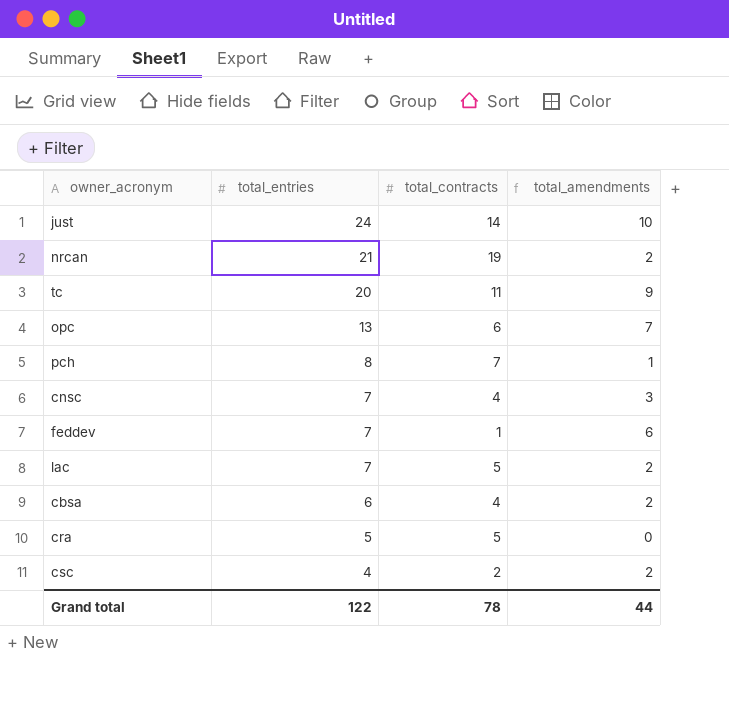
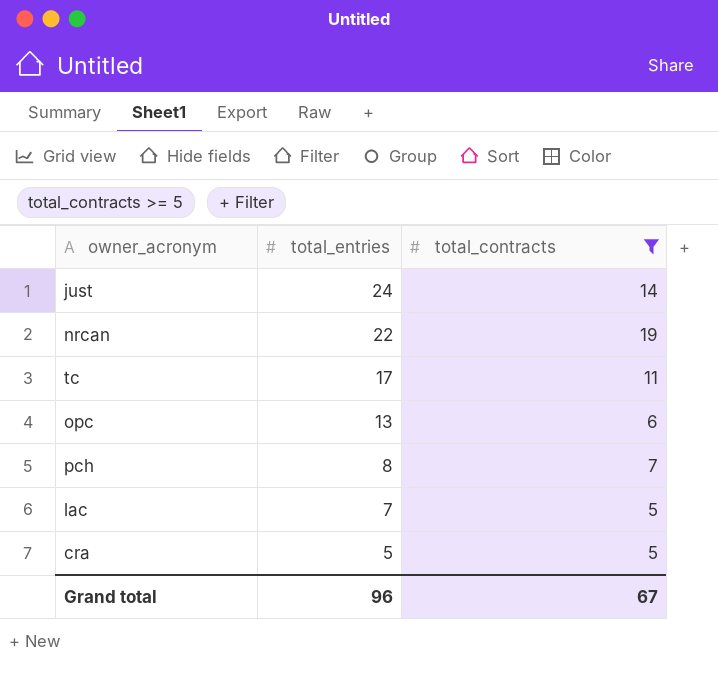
filter: none -> total_contracts >= 5
column total_amendments | formula: [total_entries] - [total_contracts] -> none
nrcan | total_entries: 21 -> 22
tc | total_entries: 20 -> 17
Grand total | total_entries: 122 -> 96
Grand total | total_contracts: 78 -> 67

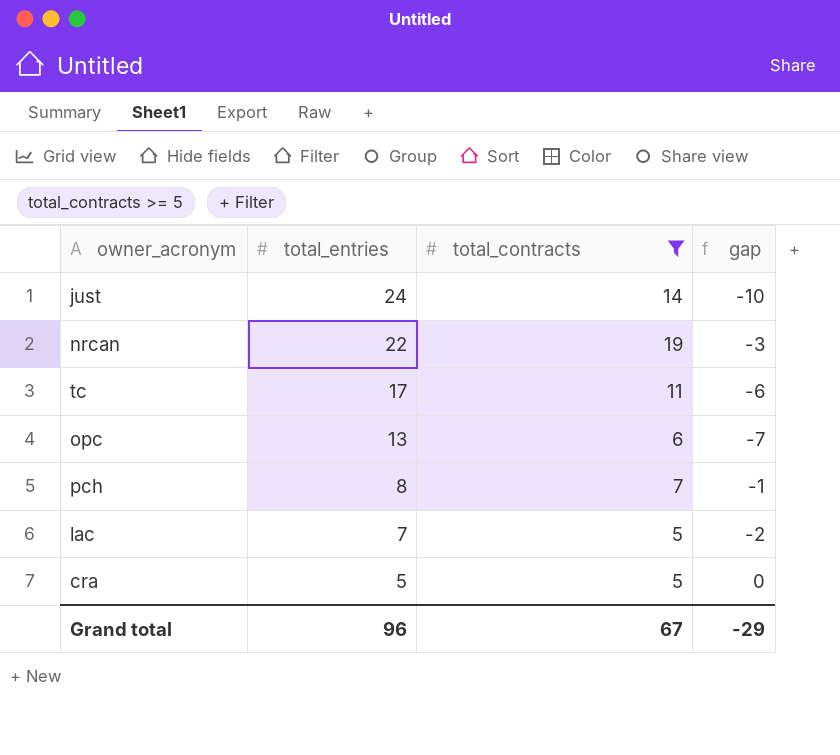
column gap | formula: none -> [total_contracts] - [total_entries]

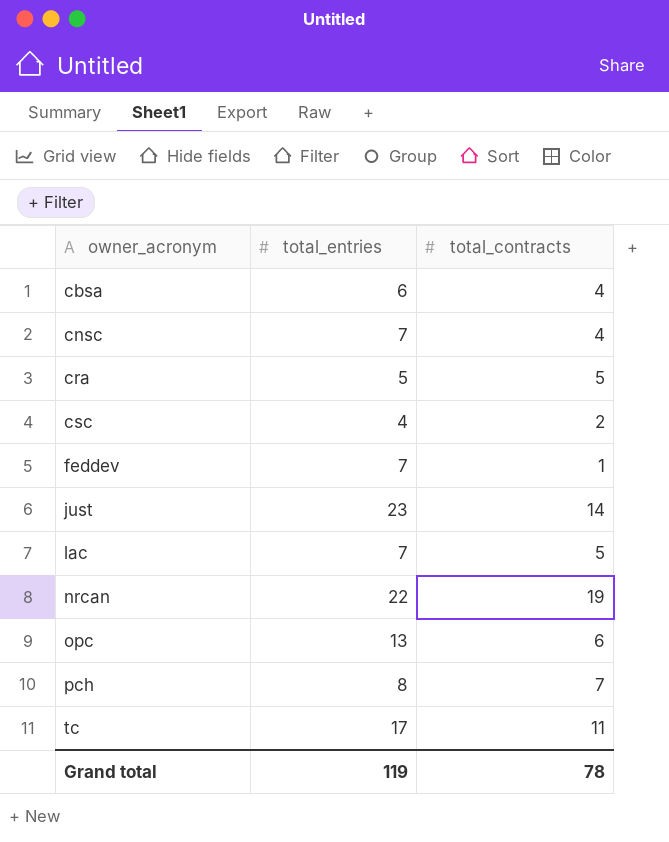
filter: total_contracts >= 5 -> none
row order: total_entries descending -> owner_acronym ascending
column gap | formula: [total_contracts] - [total_entries] -> none
just | total_entries: 24 -> 23
Grand total | total_entries: 96 -> 119
Grand total | total_contracts: 67 -> 78

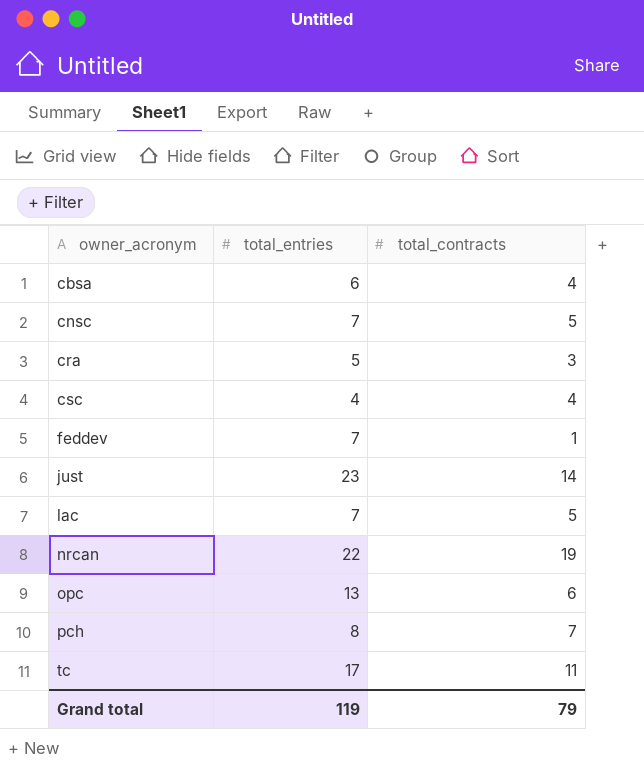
cnsc | total_contracts: 4 -> 5
cra | total_contracts: 5 -> 3
csc | total_contracts: 2 -> 4
Grand total | total_contracts: 78 -> 79

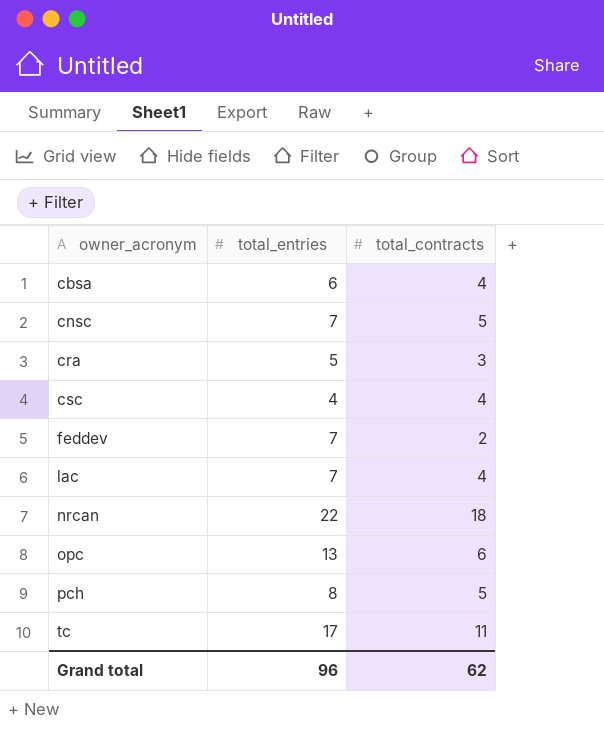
row just: 23 | 14 -> none
feddev | total_contracts: 1 -> 2
lac | total_contracts: 5 -> 4
nrcan | total_contracts: 19 -> 18
pch | total_contracts: 7 -> 5
Grand total | total_entries: 119 -> 96
Grand total | total_contracts: 79 -> 62

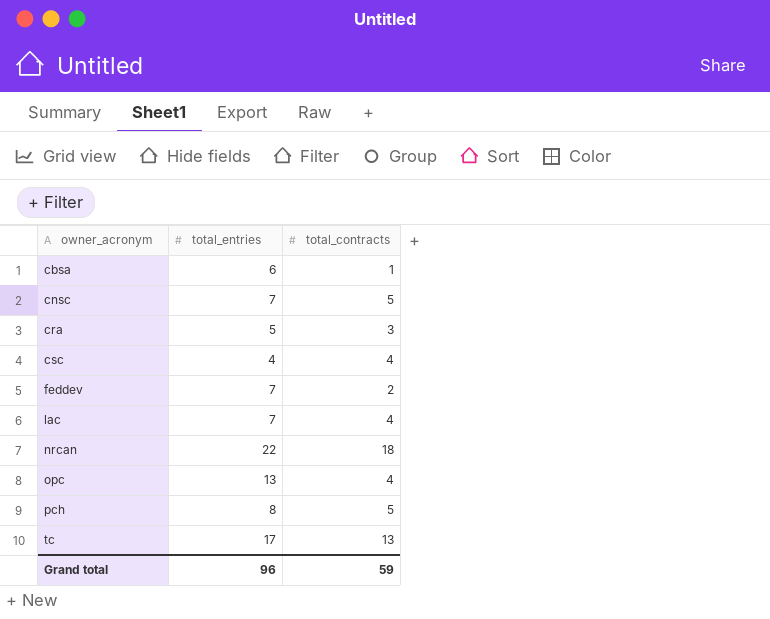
cbsa | total_contracts: 4 -> 1
opc | total_contracts: 6 -> 4
tc | total_contracts: 11 -> 13
Grand total | total_contracts: 62 -> 59

